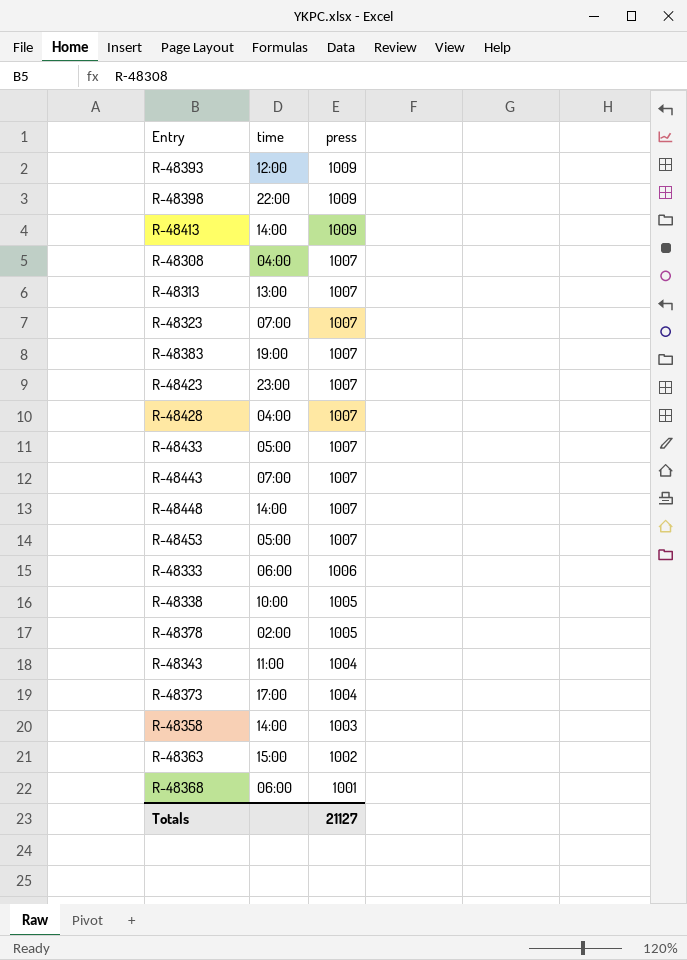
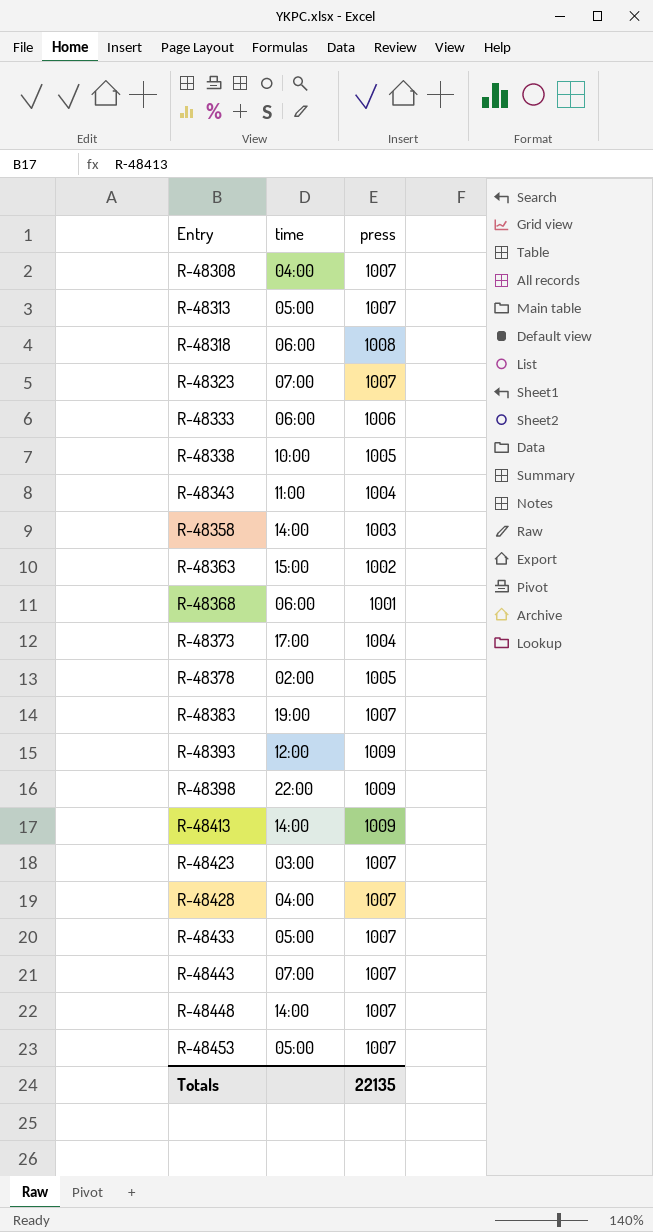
row order: press descending -> Entry ascending
R-48313 | time: 13:00 -> 05:00
row R-48318: none -> 06:00 | 1008
R-48423 | time: 23:00 -> 03:00
Totals | press: 21127 -> 22135

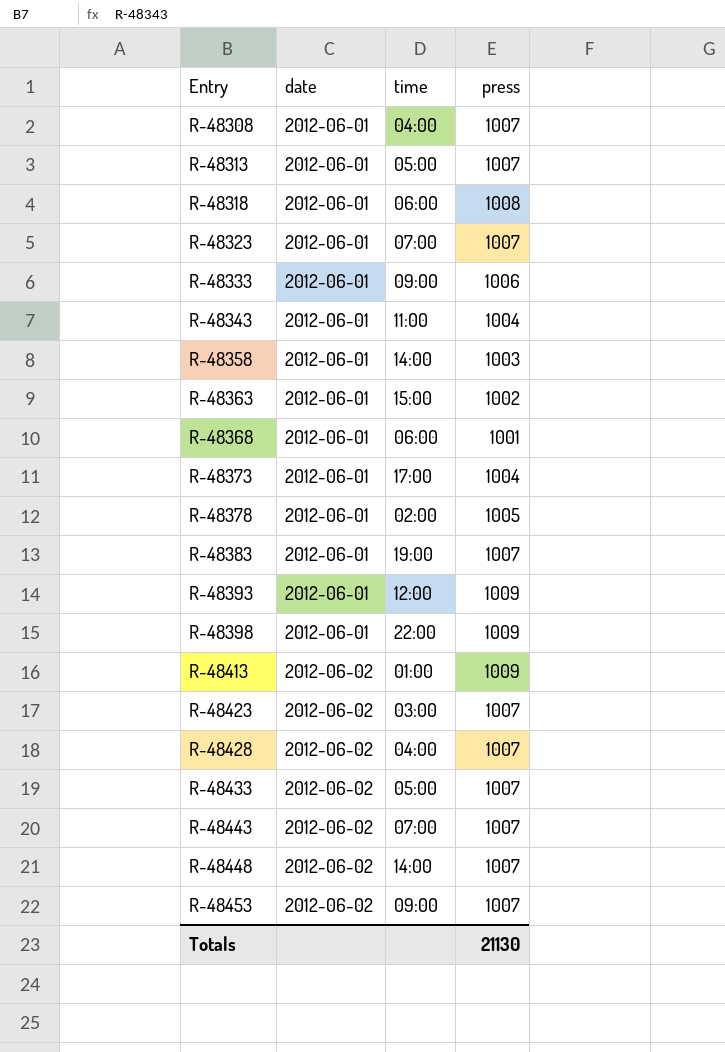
column date | position: none -> 2
row R-48338: 10:00 | 1005 -> none
R-48333 | time: 06:00 -> 09:00
R-48413 | time: 14:00 -> 01:00
R-48453 | time: 05:00 -> 09:00
Totals | press: 22135 -> 21130

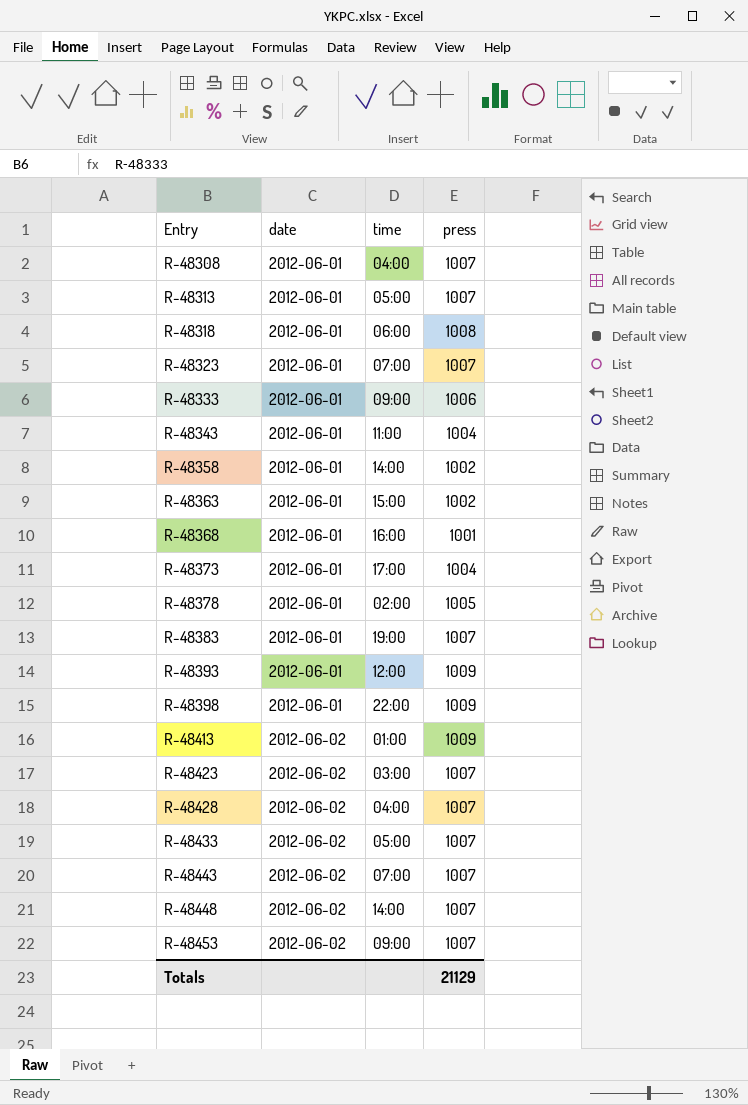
R-48358 | press: 1003 -> 1002
R-48368 | time: 06:00 -> 16:00
Totals | press: 21130 -> 21129

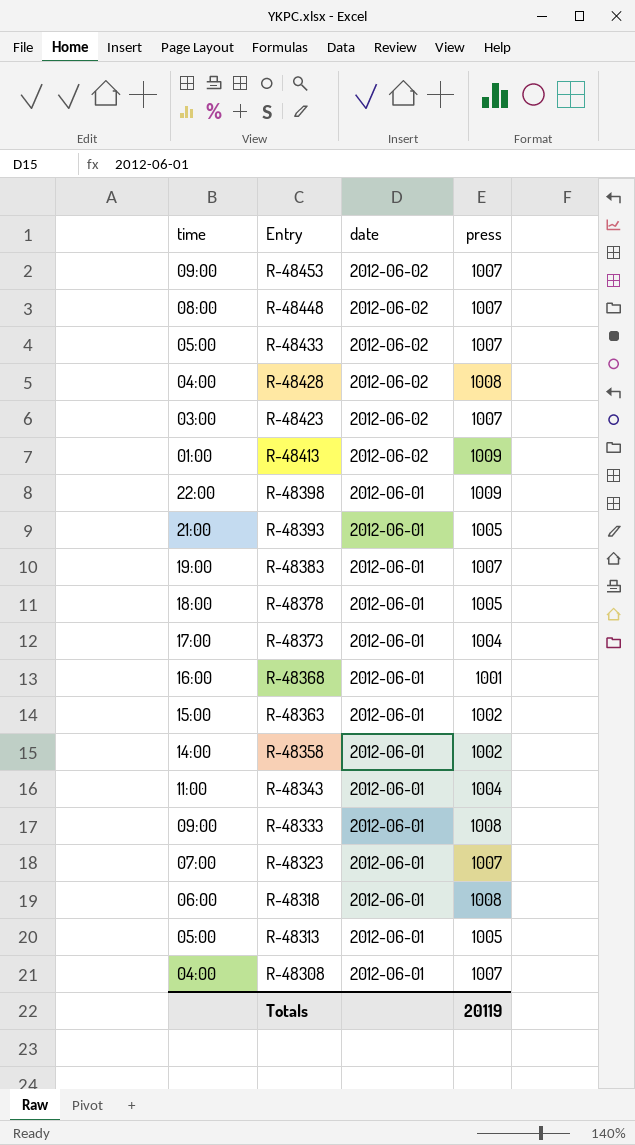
row order: Entry ascending -> Entry descending
column time | position: 3 -> 1
row R-48443: 2012-06-02 | 07:00 | 1007 -> none
R-48448 | time: 14:00 -> 08:00
R-48428 | press: 1007 -> 1008
R-48393 | time: 12:00 -> 21:00
R-48393 | press: 1009 -> 1005
R-48378 | time: 02:00 -> 18:00
R-48333 | press: 1006 -> 1008
R-48313 | press: 1007 -> 1005
Totals | press: 21129 -> 20119

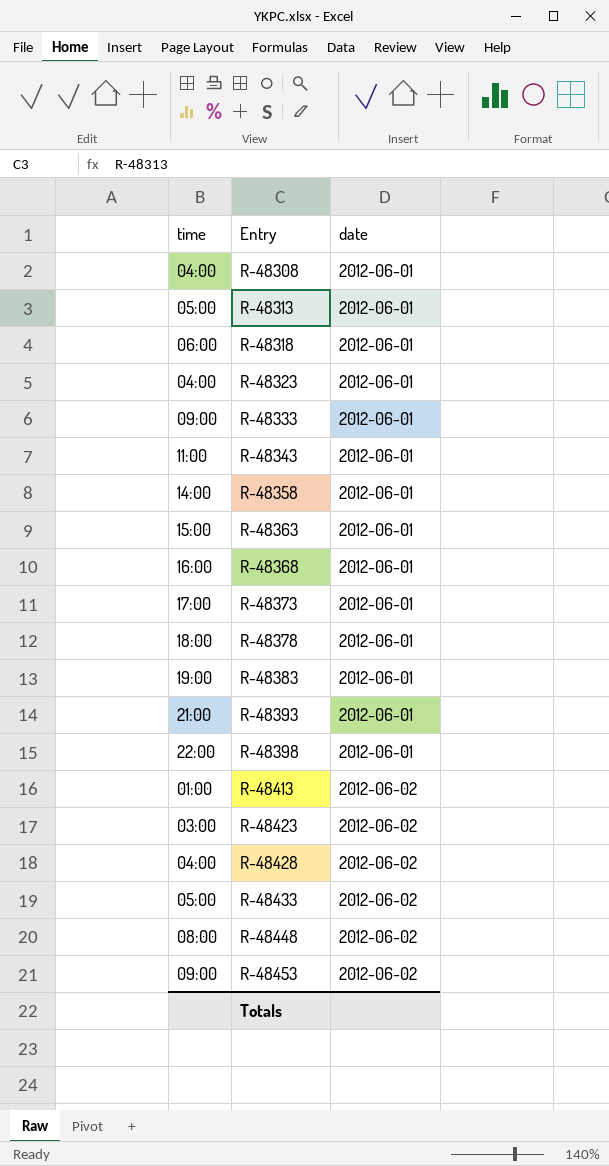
row order: Entry descending -> Entry ascending
column press | position: 4 -> none
R-48323 | time: 07:00 -> 04:00

